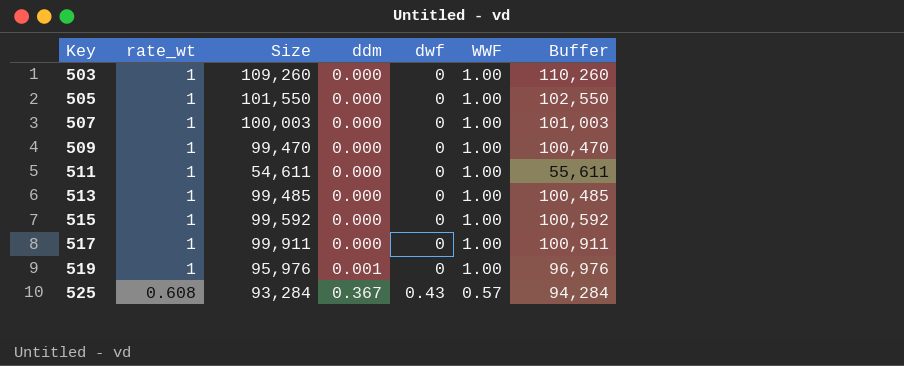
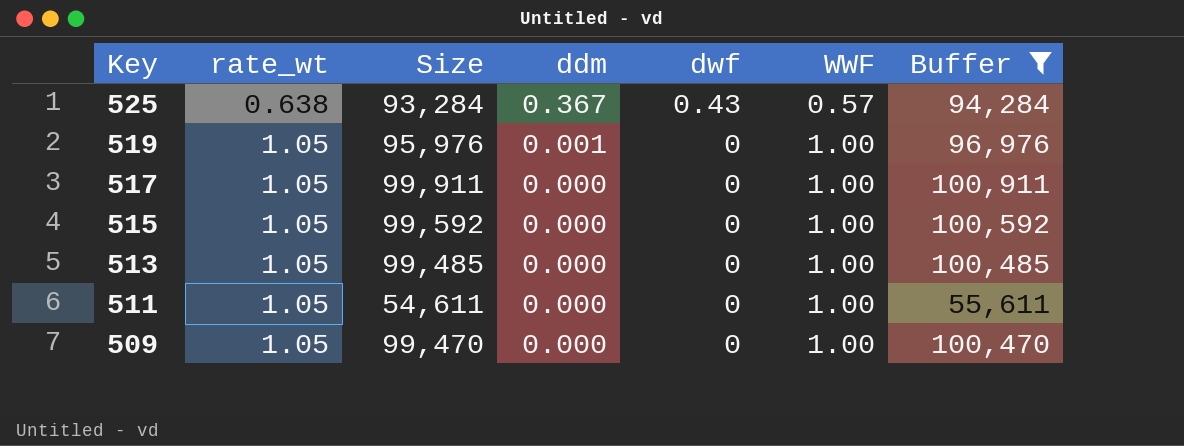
filter: none -> Buffer <= 100,911
row order: Key ascending -> Key descending
525 | rate_wt: 0.608 -> 0.638
519 | rate_wt: 1 -> 1.05
517 | rate_wt: 1 -> 1.05
515 | rate_wt: 1 -> 1.05
513 | rate_wt: 1 -> 1.05
511 | rate_wt: 1 -> 1.05
509 | rate_wt: 1 -> 1.05

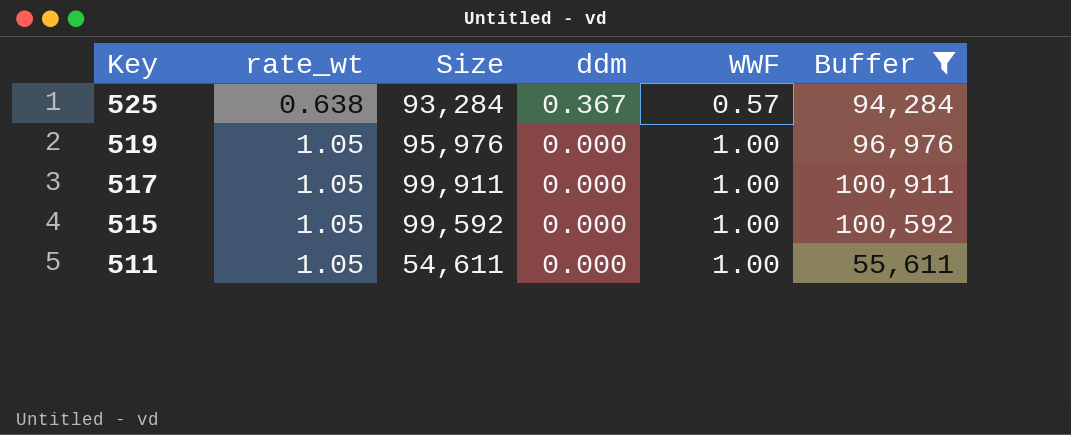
column dwf | position: 5 -> none
row 513: 1.05 | 99,485 | 0.000 | 0 | 1.00 | 100,485 -> none
row 509: 1.05 | 99,470 | 0.000 | 0 | 1.00 | 100,470 -> none
519 | ddm: 0.001 -> 0.000

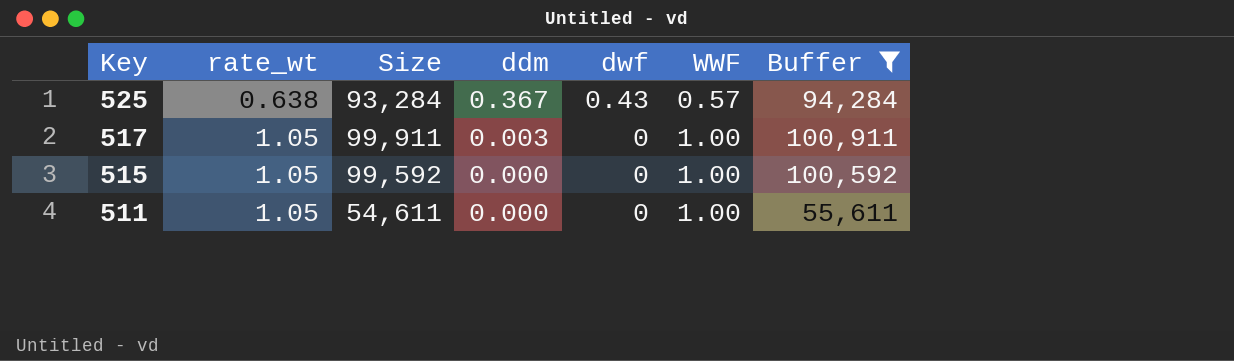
column dwf | position: none -> 5
row 519: 1.05 | 95,976 | 0.000 | 1.00 | 96,976 -> none
517 | ddm: 0.000 -> 0.003

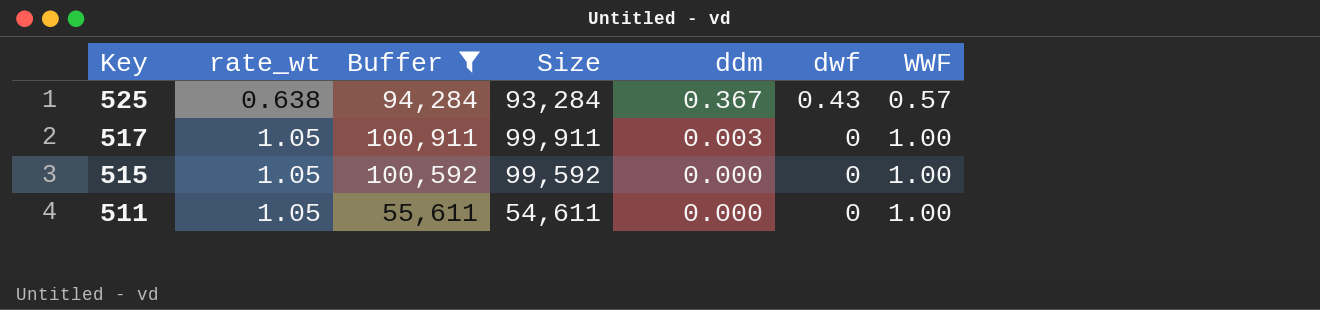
column Buffer | position: 7 -> 3

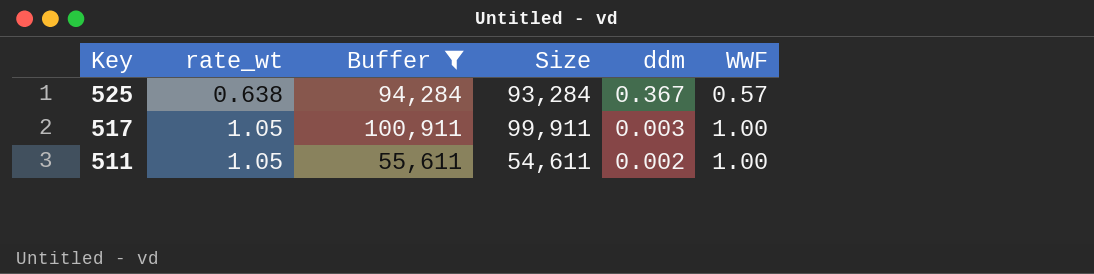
column dwf | position: 6 -> none
row 515: 1.05 | 100,592 | 99,592 | 0.000 | 0 | 1.00 -> none
511 | ddm: 0.000 -> 0.002

